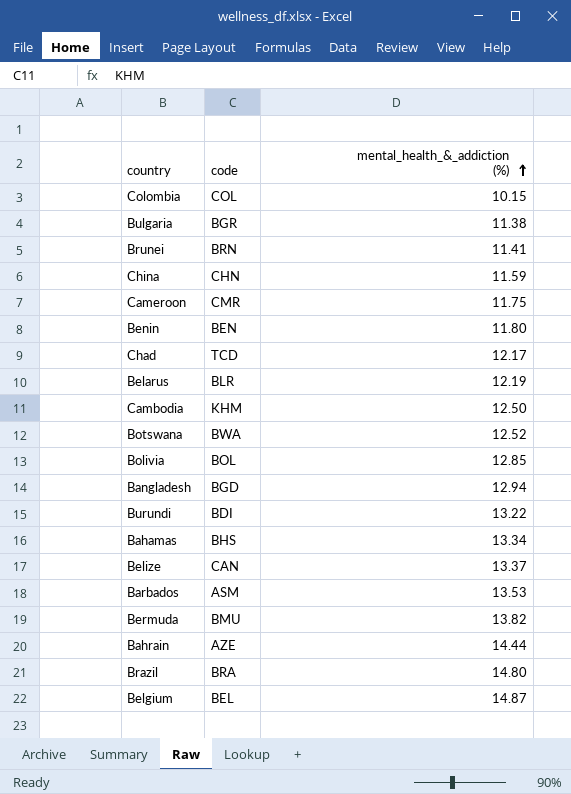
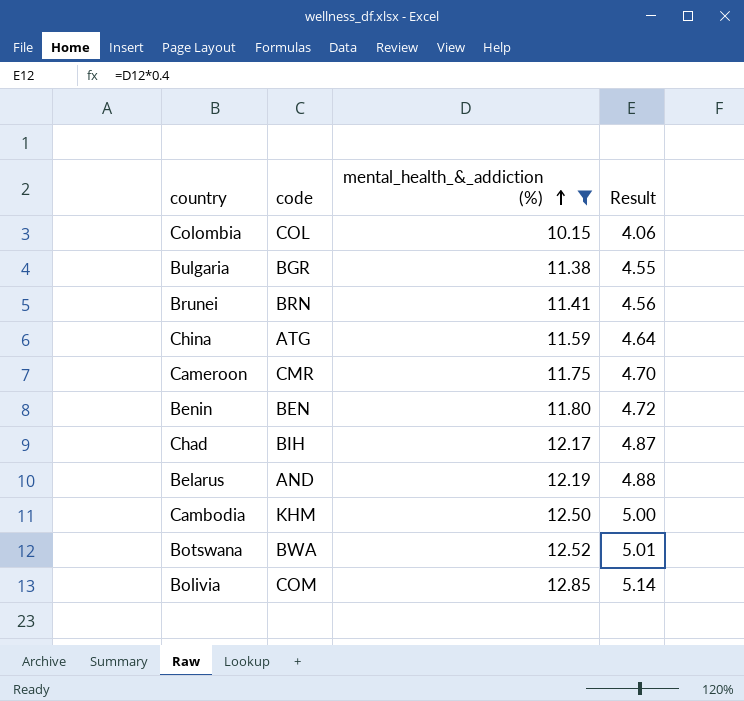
filter: none -> mental_health_&_addiction (%) <= 12.85
column Result | formula: none -> [mental_health_&_addiction (%)] * 0.4
China | code: CHN -> ATG
Chad | code: TCD -> BIH
Belarus | code: BLR -> AND
Bolivia | code: BOL -> COM

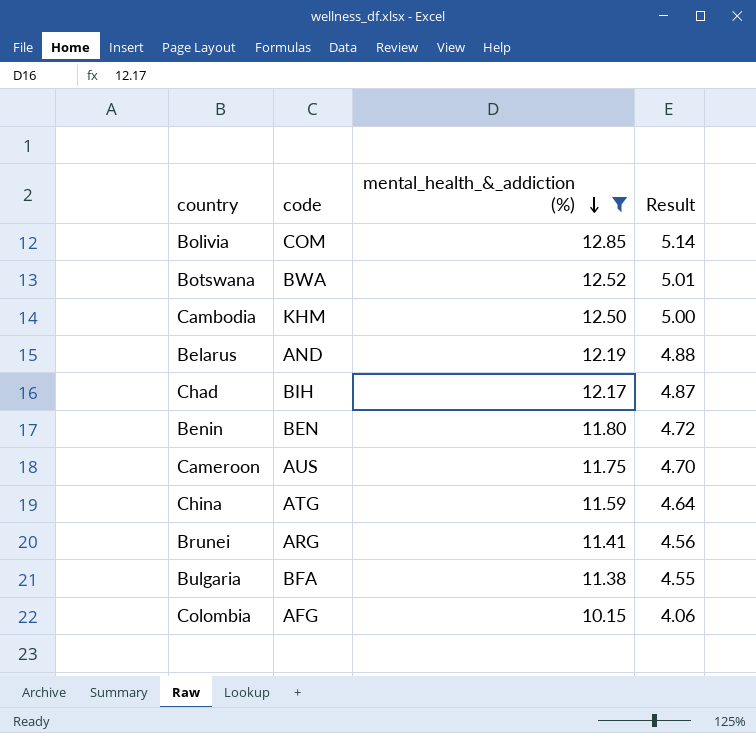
row order: mental_health_&_addiction (%) ascending -> mental_health_&_addiction (%) descending
Cameroon | code: CMR -> AUS
Brunei | code: BRN -> ARG
Bulgaria | code: BGR -> BFA
Colombia | code: COL -> AFG

